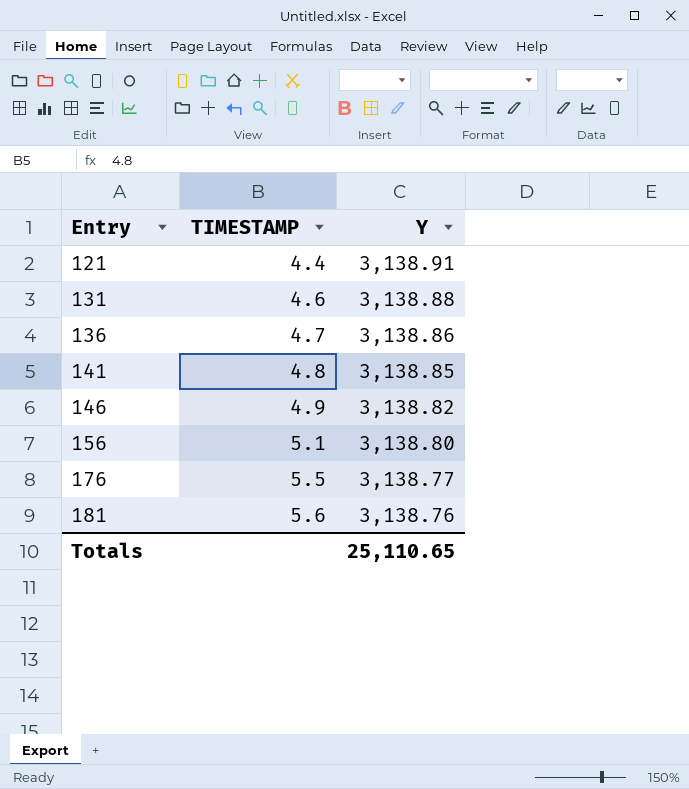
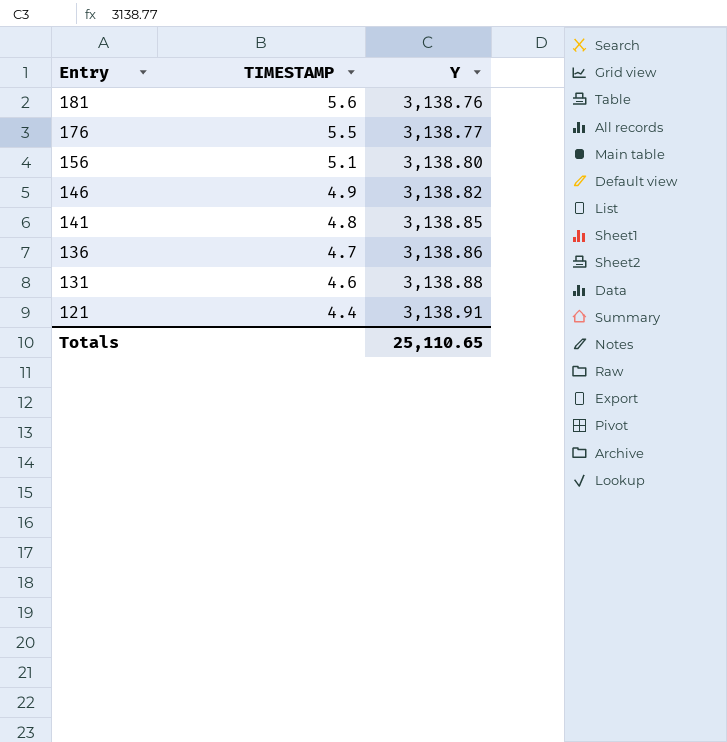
row order: Entry ascending -> Entry descending

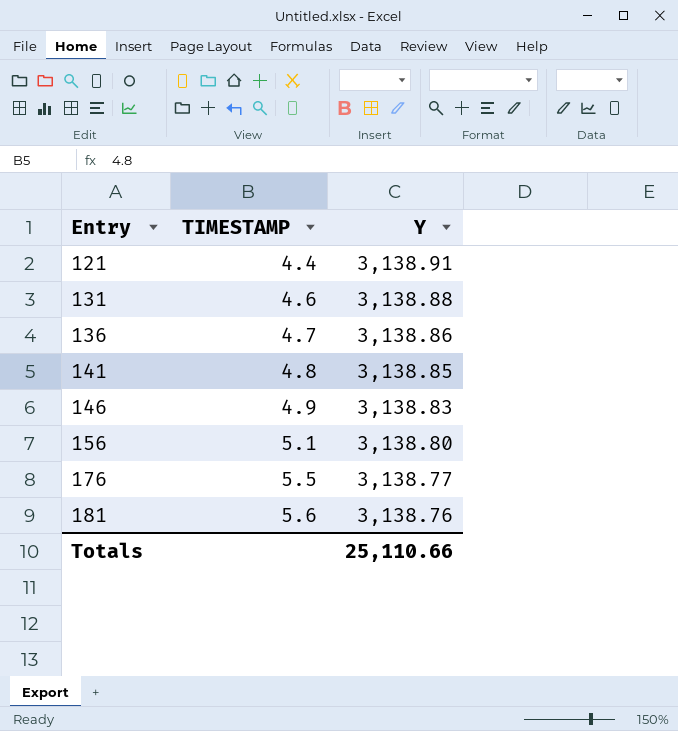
row order: Entry descending -> Entry ascending
146 | Y: 3,138.82 -> 3,138.83
Totals | Y: 25,110.65 -> 25,110.66

